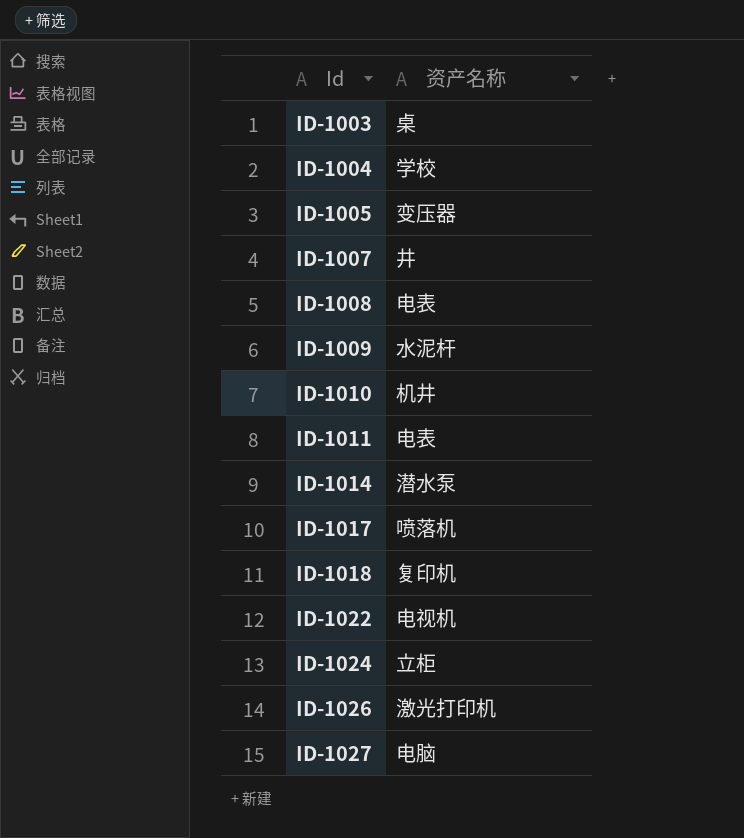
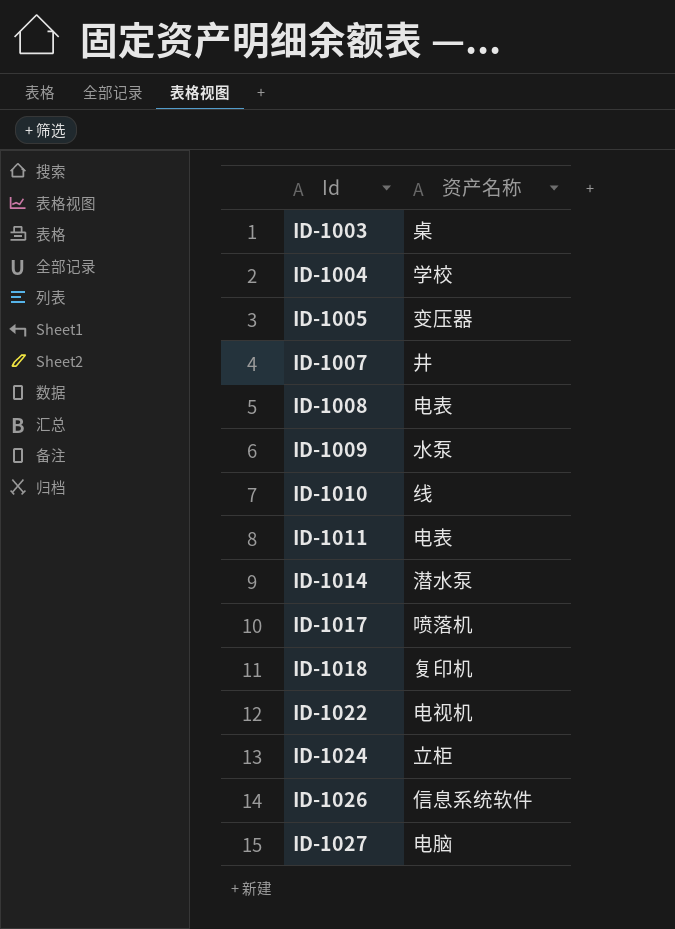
ID-1009 | 资产名称: 水泥杆 -> 水泵
ID-1010 | 资产名称: 机井 -> 线
ID-1026 | 资产名称: 激光打印机 -> 信息系统软件

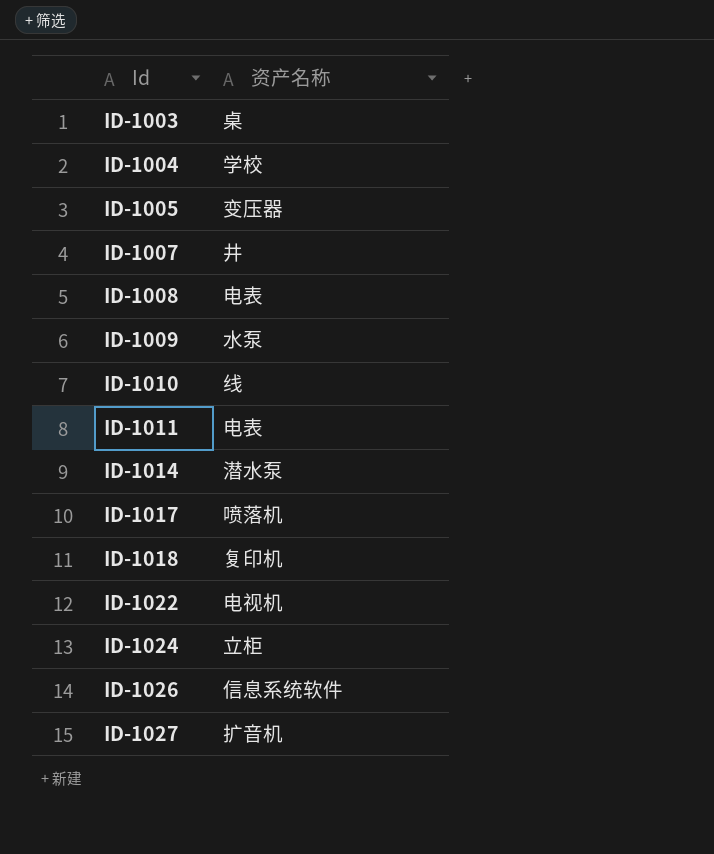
ID-1027 | 资产名称: 电脑 -> 扩音机

